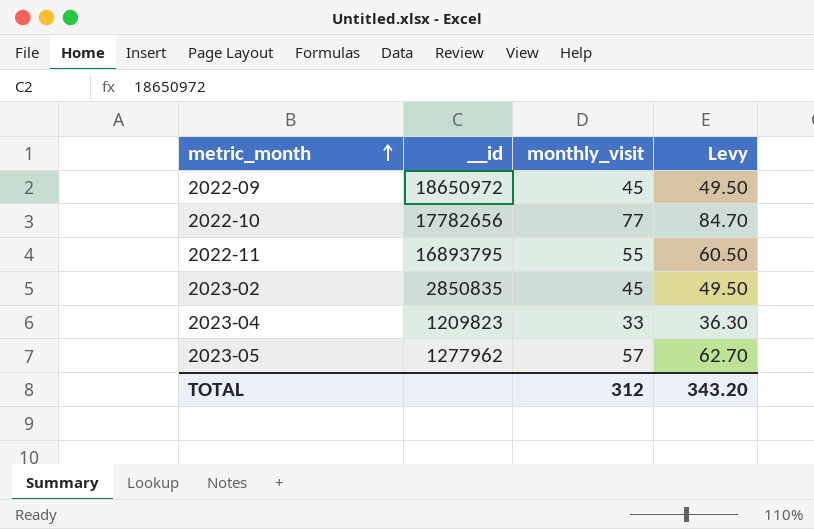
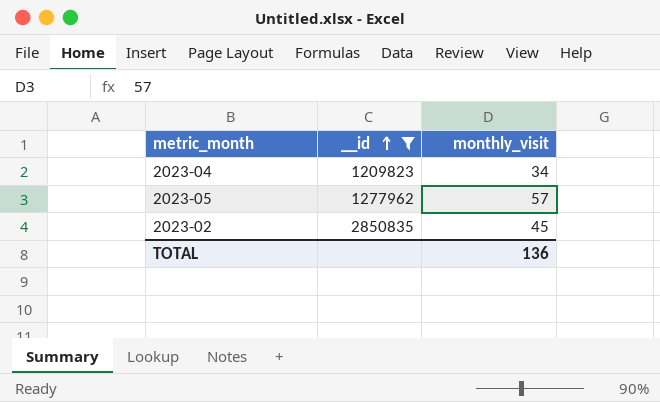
filter: none -> __id <= 2850835
row order: metric_month ascending -> __id ascending
column Levy | formula: [monthly_visit] * 1.1 -> none
2023-04 | monthly_visit: 33 -> 34
TOTAL | monthly_visit: 312 -> 136

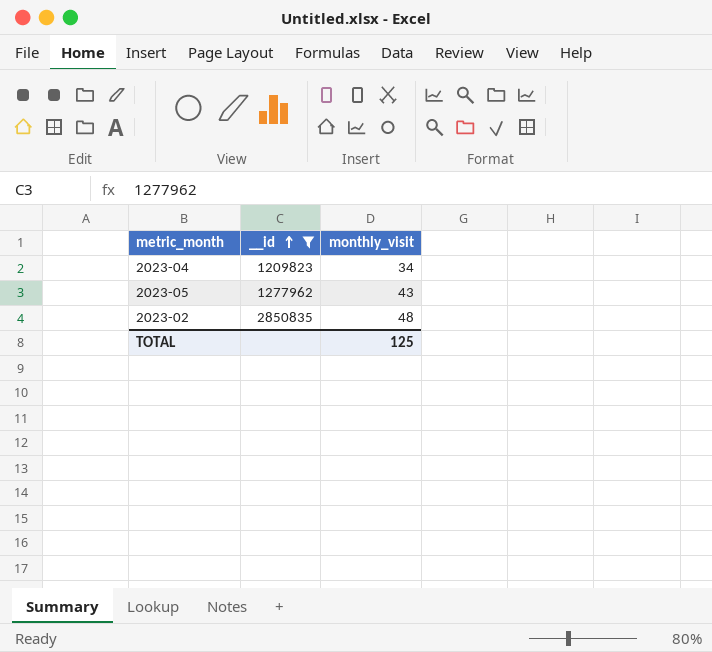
2023-05 | monthly_visit: 57 -> 43
2023-02 | monthly_visit: 45 -> 48
TOTAL | monthly_visit: 136 -> 125

